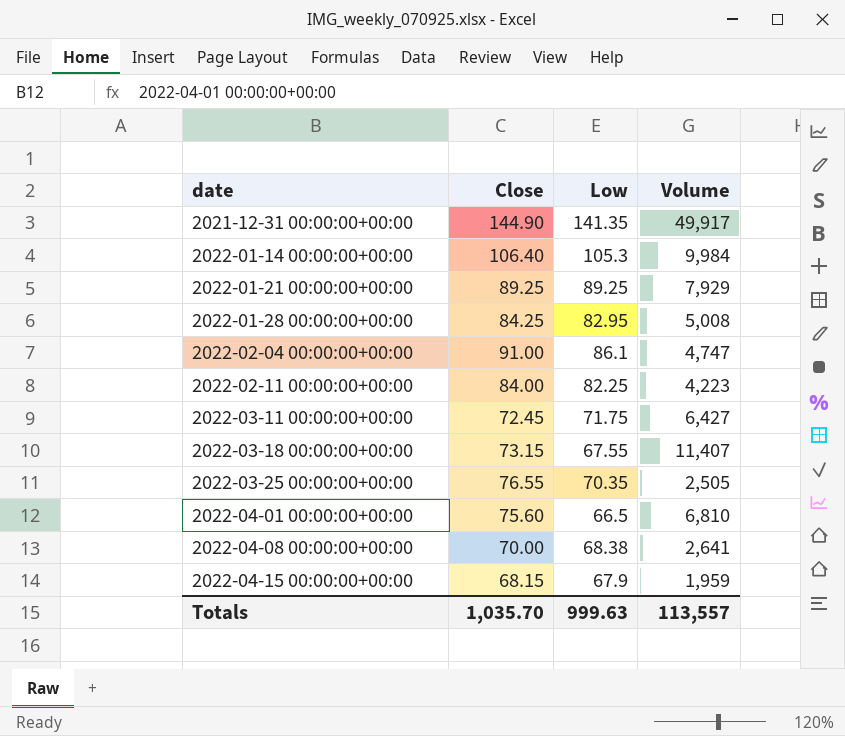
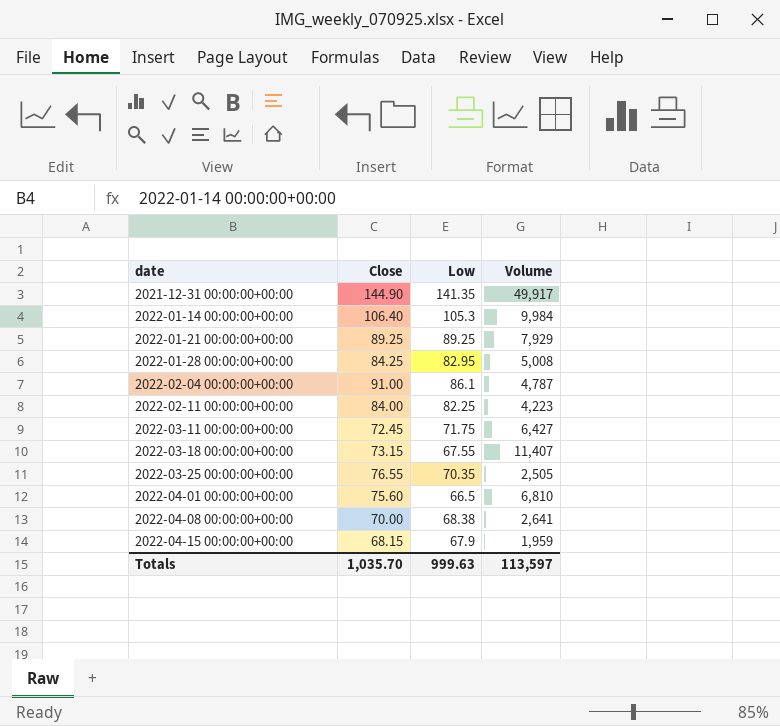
2022-02-04 00:00:00+00:00 | Volume: 4,747 -> 4,787
Totals | Volume: 113,557 -> 113,597

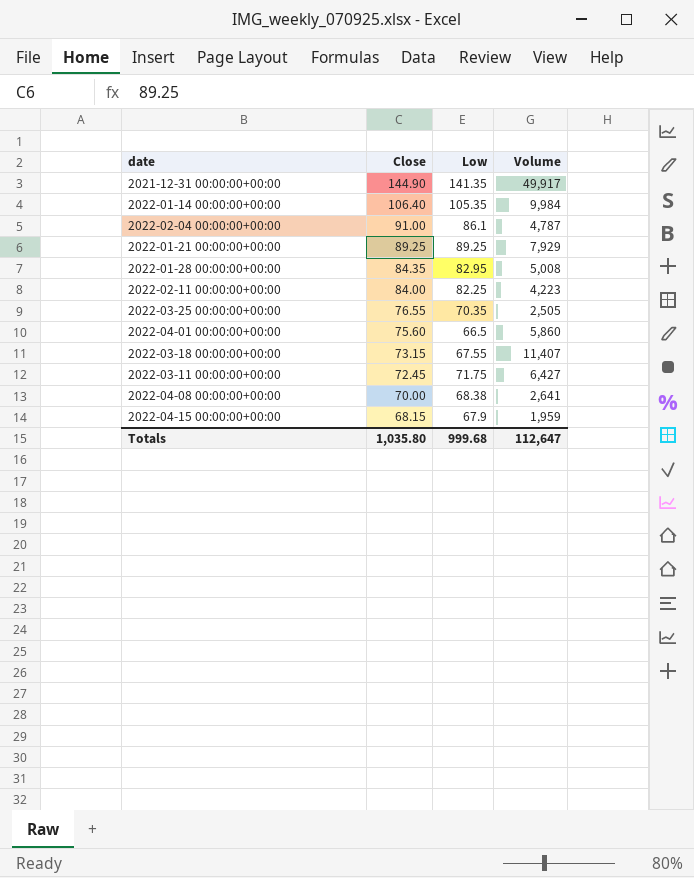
row order: date ascending -> Close descending
2022-01-14 00:00:00+00:00 | Low: 105.3 -> 105.35
2022-01-28 00:00:00+00:00 | Close: 84.25 -> 84.35
2022-04-01 00:00:00+00:00 | Volume: 6,810 -> 5,860
Totals | Close: 1,035.70 -> 1,035.80
Totals | Low: 999.63 -> 999.68
Totals | Volume: 113,597 -> 112,647

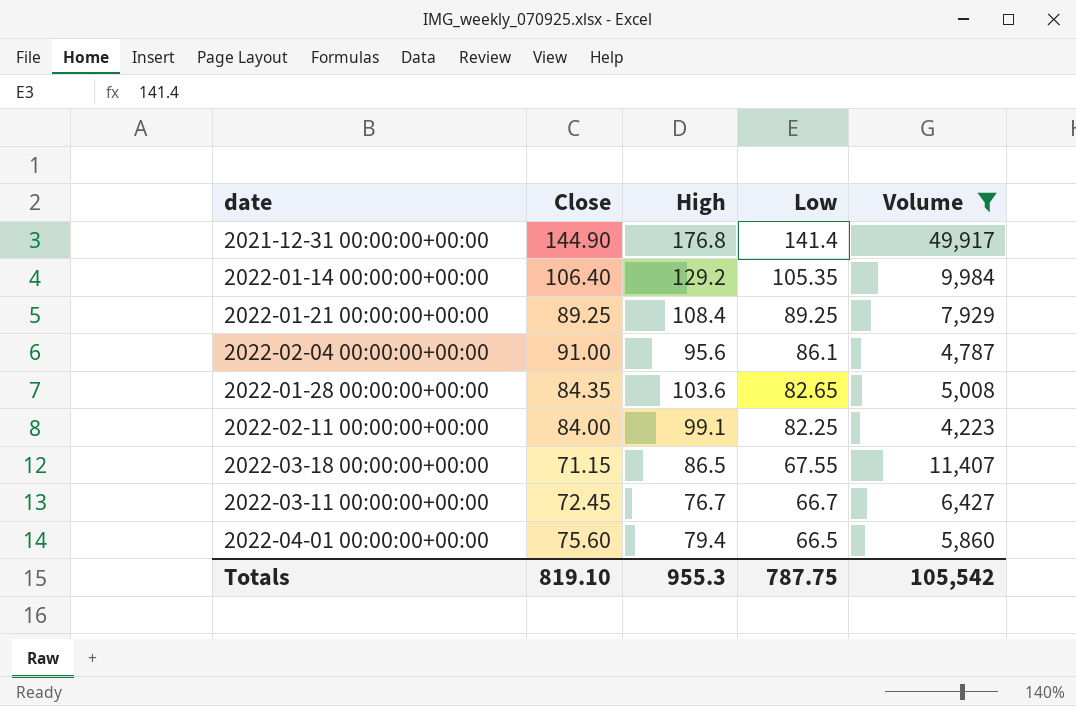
filter: none -> Volume >= 4,223
row order: Close descending -> Low descending
column High | position: none -> 3
2021-12-31 00:00:00+00:00 | Low: 141.35 -> 141.4
2022-01-28 00:00:00+00:00 | Low: 82.95 -> 82.65
2022-03-18 00:00:00+00:00 | Close: 73.15 -> 71.15
2022-03-11 00:00:00+00:00 | Low: 71.75 -> 66.7
Totals | Close: 1,035.80 -> 819.10
Totals | Low: 999.68 -> 787.75
Totals | Volume: 112,647 -> 105,542

